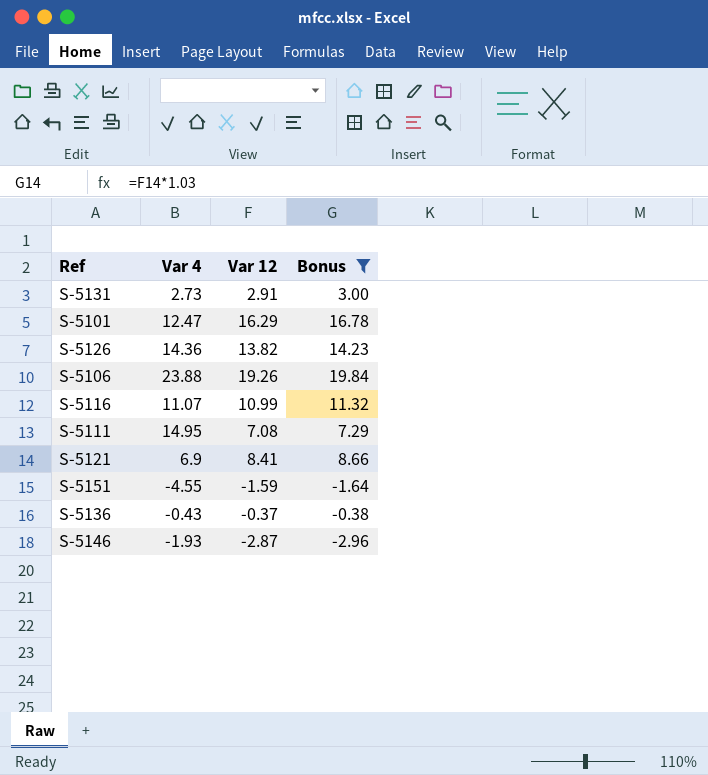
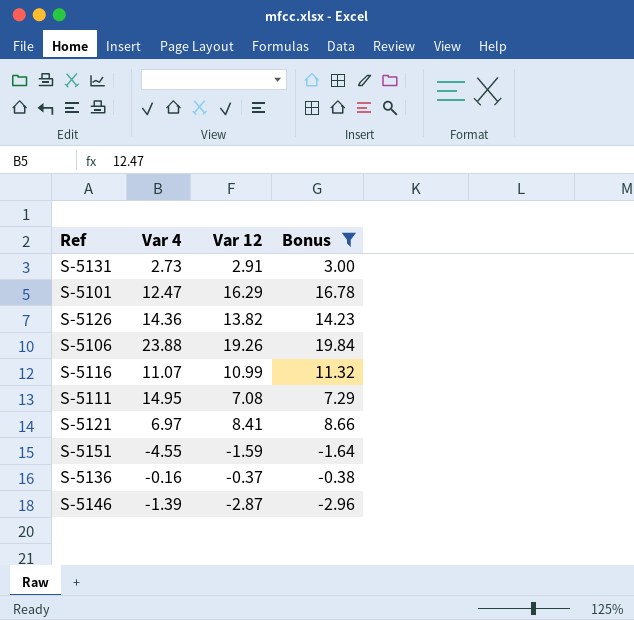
S-5121 | Var 4: 6.9 -> 6.97
S-5136 | Var 4: -0.43 -> -0.16
S-5146 | Var 4: -1.93 -> -1.39

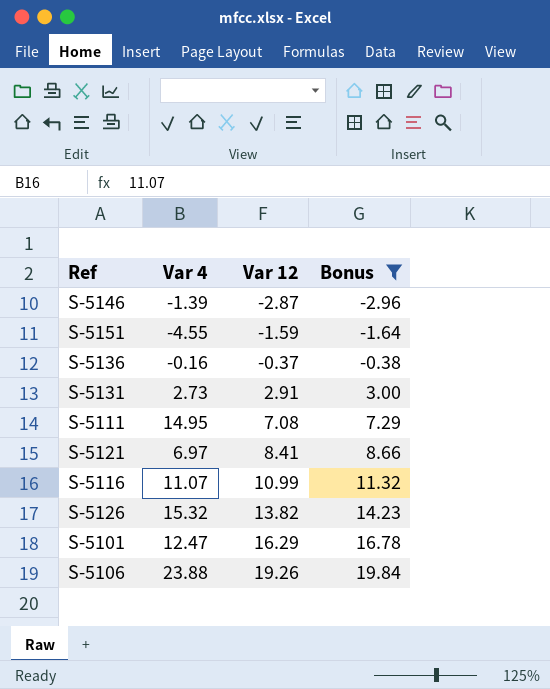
row order: none -> Var 12 ascending
S-5126 | Var 4: 14.36 -> 15.32

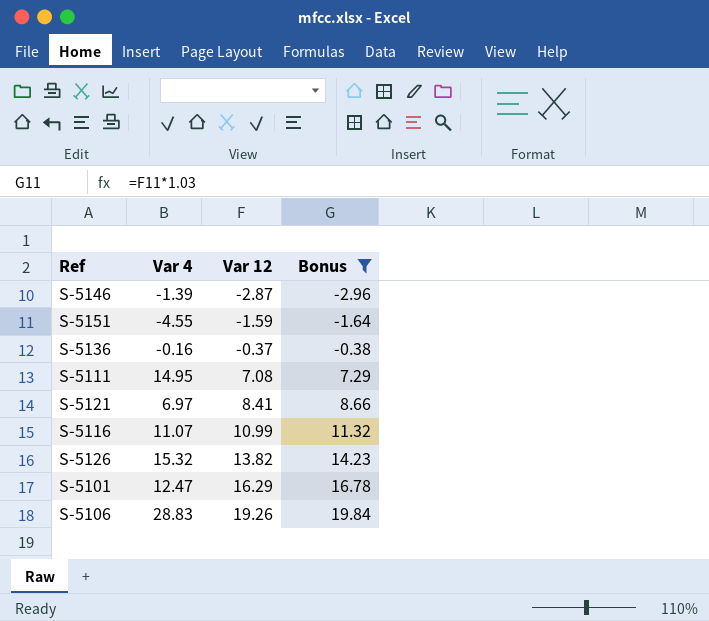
row S-5131: 2.73 | 2.91 | 3.00 -> none
S-5106 | Var 4: 23.88 -> 28.83

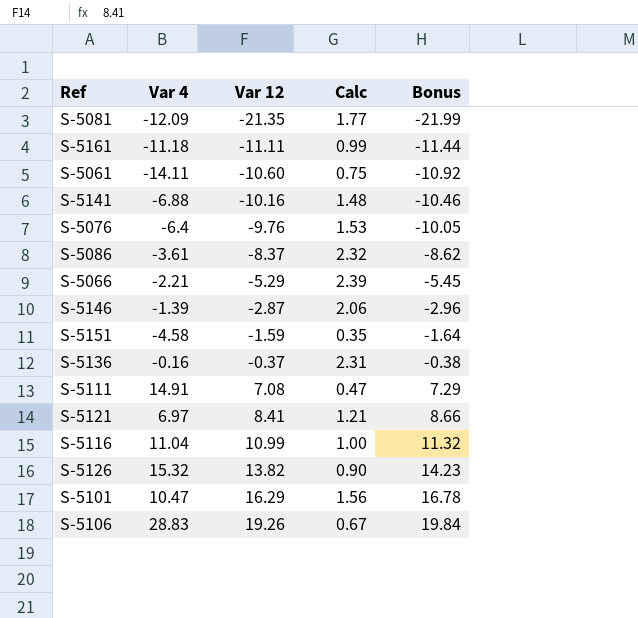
filter: Bonus >= -2.96 -> none
column Calc | formula: none -> [Var 12] / [Var 4]
S-5151 | Var 4: -4.55 -> -4.58
S-5111 | Var 4: 14.95 -> 14.91
S-5116 | Var 4: 11.07 -> 11.04
S-5101 | Var 4: 12.47 -> 10.47

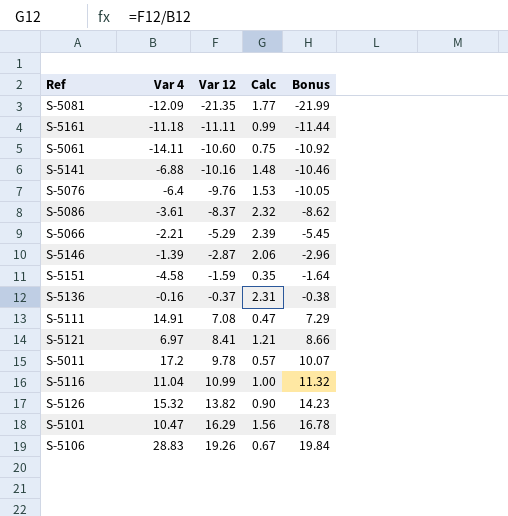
row S-5011: none -> 17.2 | 9.78 | 0.57 | 10.07

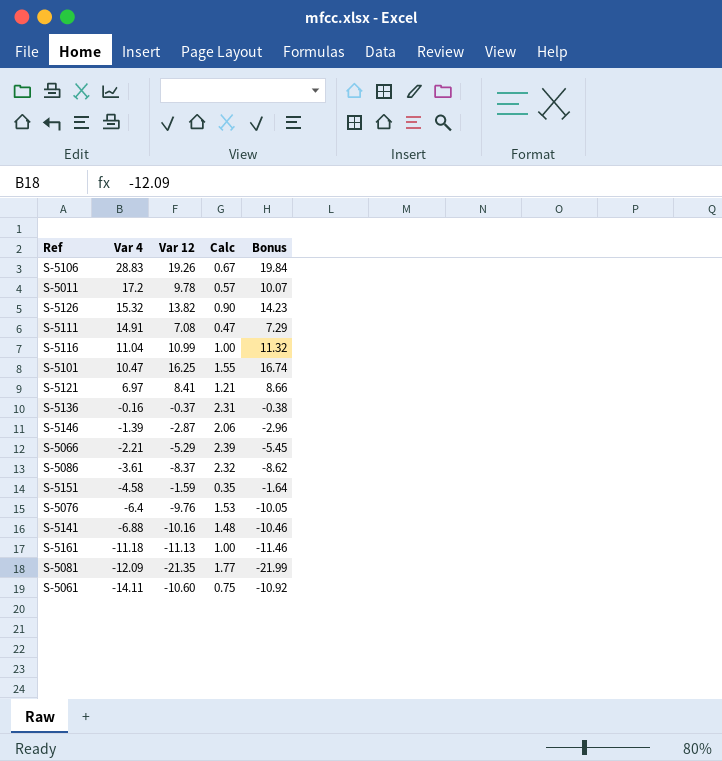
row order: Var 12 ascending -> Var 4 descending
S-5101 | Var 12: 16.29 -> 16.25
S-5101 | Calc: 1.56 -> 1.55
S-5101 | Bonus: 16.78 -> 16.74
S-5161 | Var 12: -11.11 -> -11.13
S-5161 | Calc: 0.99 -> 1.00
S-5161 | Bonus: -11.44 -> -11.46

